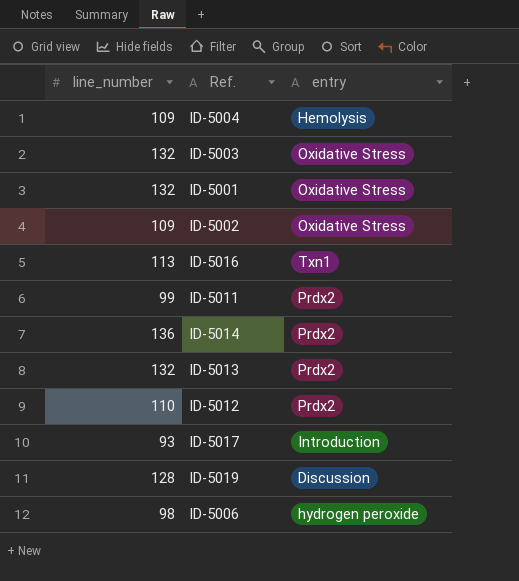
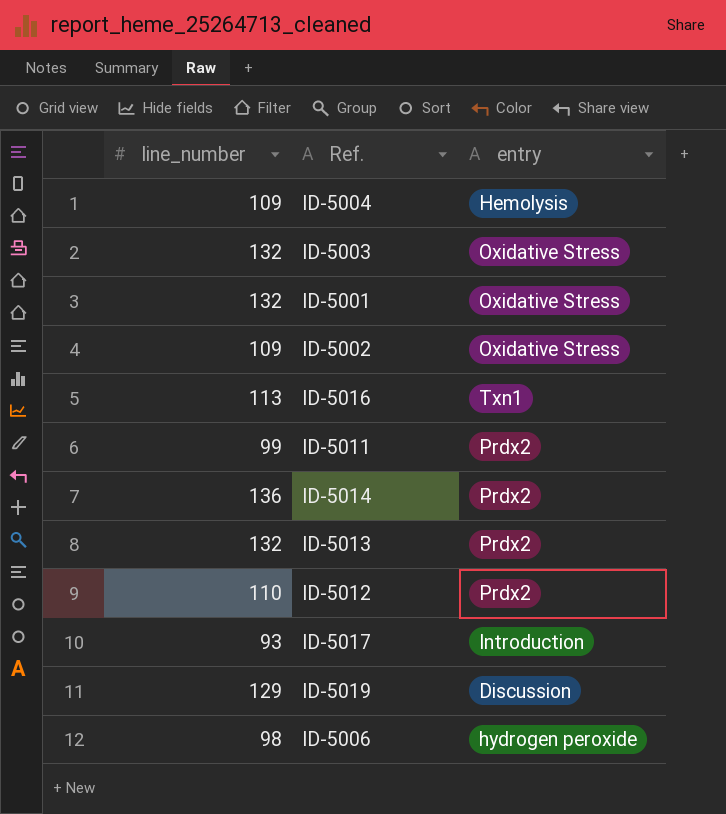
ID-5019 | line_number: 128 -> 129

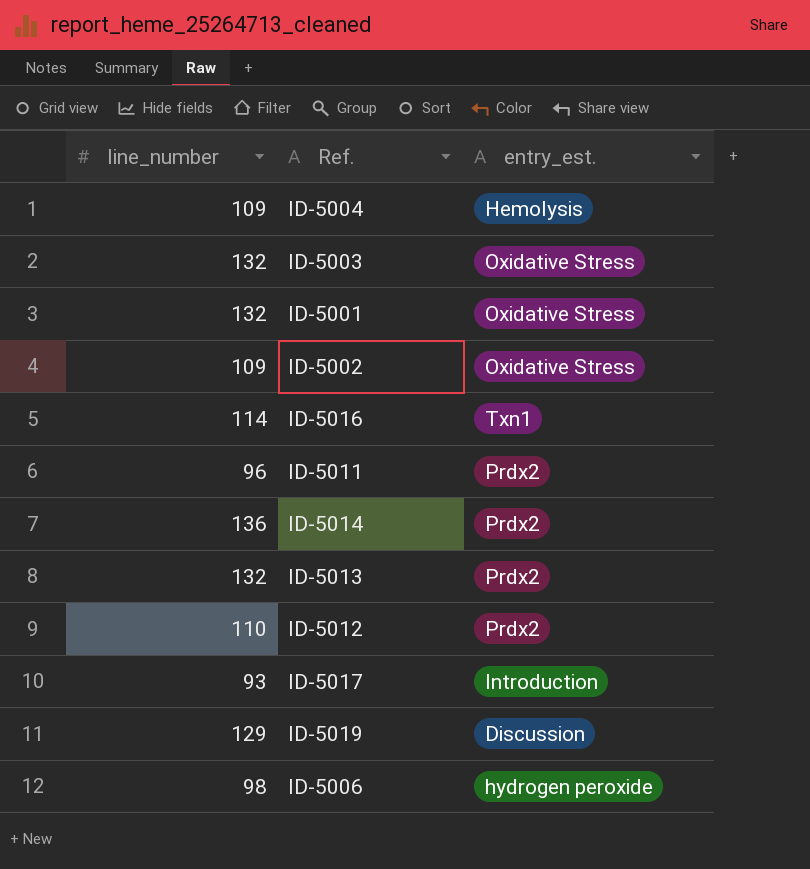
column name: entry -> entry_est.
ID-5016 | line_number: 113 -> 114
ID-5011 | line_number: 99 -> 96

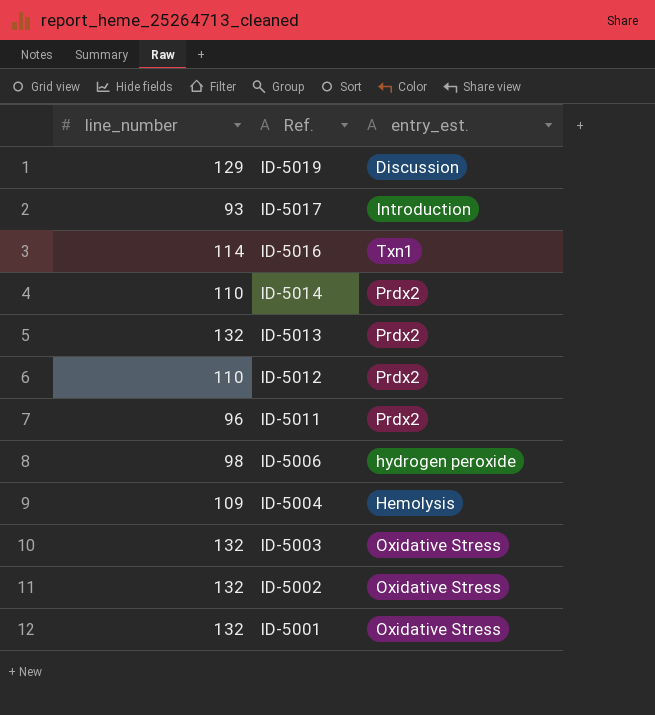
row order: none -> Ref. descending
ID-5014 | line_number: 136 -> 110
ID-5002 | line_number: 109 -> 132

